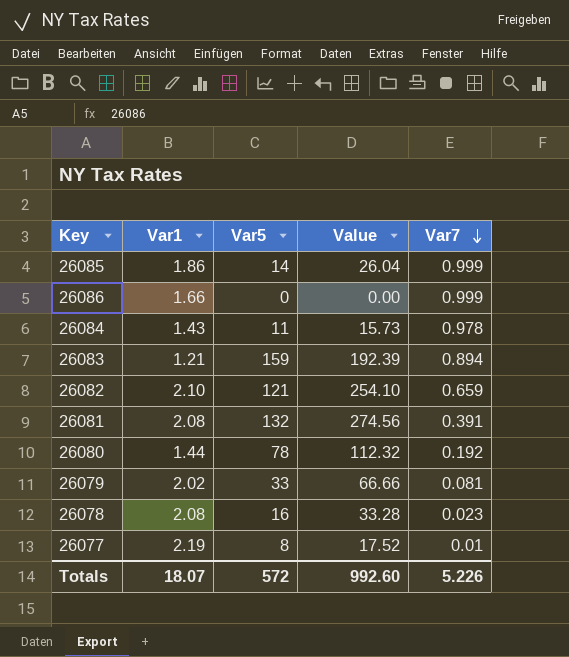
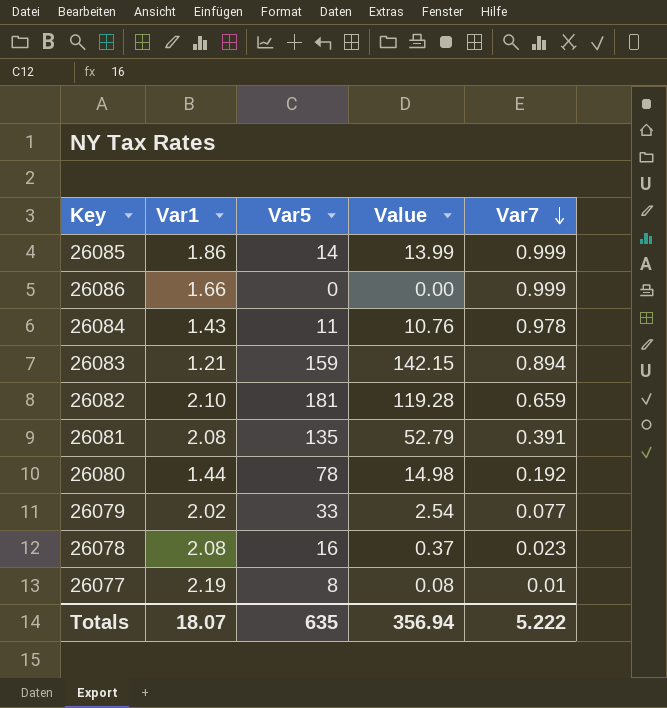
column Value | formula: [Var1] * [Var5] -> [Var5] * [Var7]
26082 | Var5: 121 -> 181
26081 | Var5: 132 -> 135
26079 | Var7: 0.081 -> 0.077
Totals | Var5: 572 -> 635
Totals | Value: 992.60 -> 356.94
Totals | Var7: 5.226 -> 5.222

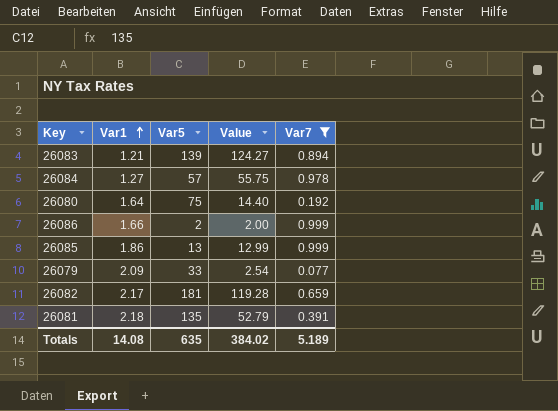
filter: none -> Var7 >= 0.077
row order: Var7 descending -> Var1 ascending
26083 | Var5: 159 -> 139
26083 | Value: 142.15 -> 124.27
26084 | Var1: 1.43 -> 1.27
26084 | Var5: 11 -> 57
26084 | Value: 10.76 -> 55.75
26080 | Var1: 1.44 -> 1.64
26080 | Var5: 78 -> 75
26080 | Value: 14.98 -> 14.40
26086 | Var5: 0 -> 2
26086 | Value: 0.00 -> 2.00
26085 | Var5: 14 -> 13
26085 | Value: 13.99 -> 12.99
26079 | Var1: 2.02 -> 2.09
26082 | Var1: 2.10 -> 2.17
26081 | Var1: 2.08 -> 2.18
Totals | Var1: 18.07 -> 14.08
Totals | Value: 356.94 -> 384.02
Totals | Var7: 5.222 -> 5.189

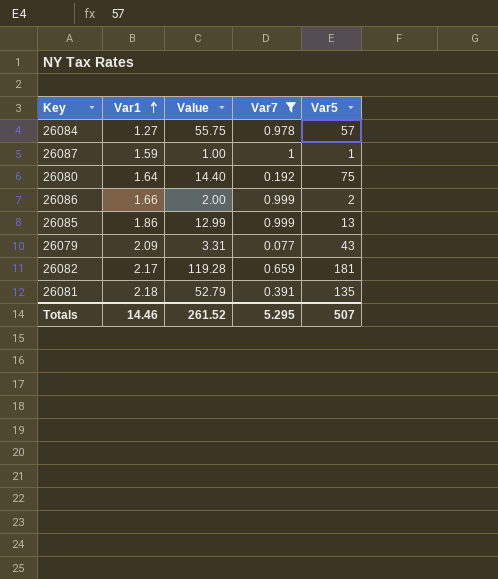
column Var5 | position: 3 -> 5
row 26083: 1.21 | 139 | 124.27 | 0.894 -> none
row 26087: none -> 1.59 | 1.00 | 1 | 1
26079 | Value: 2.54 -> 3.31
26079 | Var5: 33 -> 43
Totals | Var1: 14.08 -> 14.46
Totals | Value: 384.02 -> 261.52
Totals | Var7: 5.189 -> 5.295
Totals | Var5: 635 -> 507

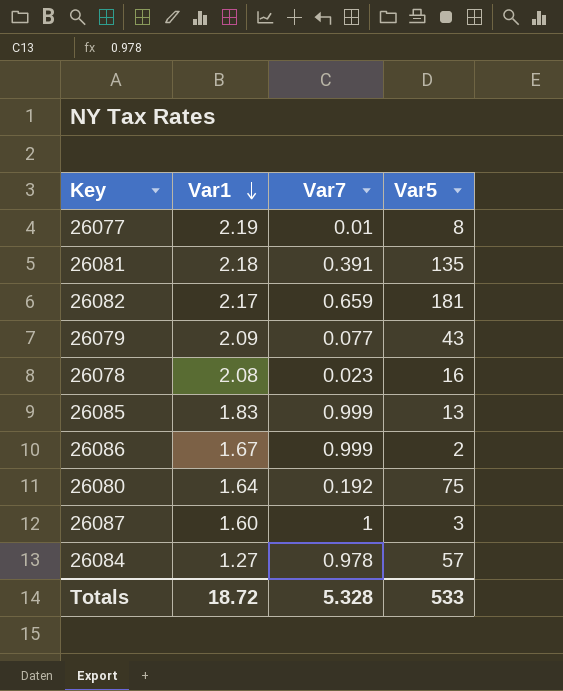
filter: Var7 >= 0.077 -> none
row order: Var1 ascending -> Var1 descending
column Value | formula: [Var7] * [Var5] -> none
26085 | Var1: 1.86 -> 1.83
26086 | Var1: 1.66 -> 1.67
26087 | Var1: 1.59 -> 1.60
26087 | Var5: 1 -> 3
Totals | Var1: 14.46 -> 18.72
Totals | Var7: 5.295 -> 5.328
Totals | Var5: 507 -> 533

